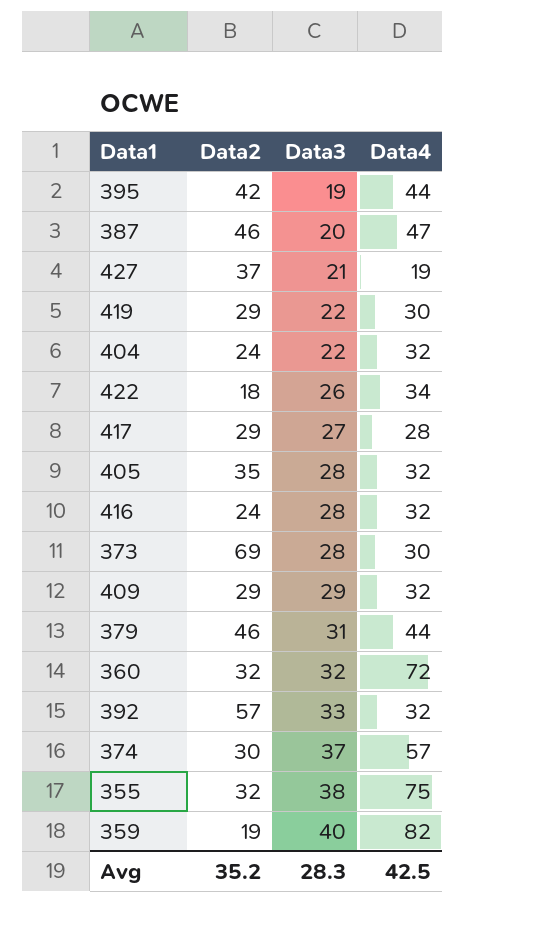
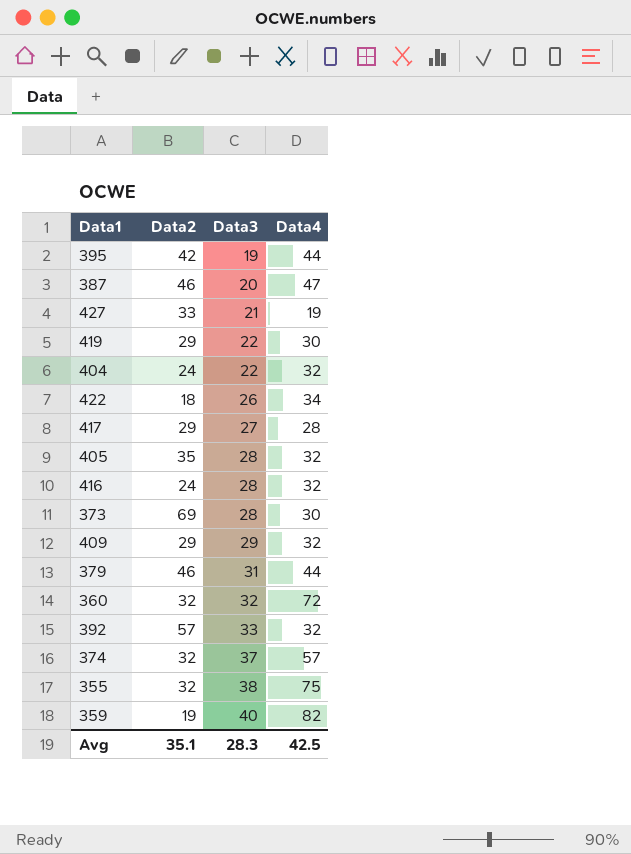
427 | Data2: 37 -> 33
374 | Data2: 30 -> 32
Avg | Data2: 35.2 -> 35.1

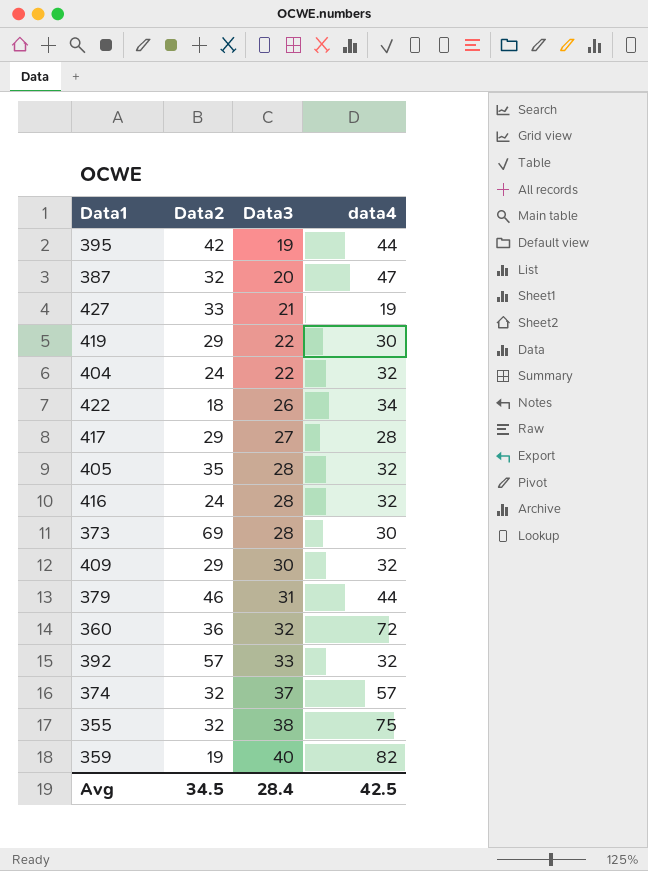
column name: Data4 -> data4
387 | Data2: 46 -> 32
409 | Data3: 29 -> 30
360 | Data2: 32 -> 36
Avg | Data2: 35.1 -> 34.5
Avg | Data3: 28.3 -> 28.4

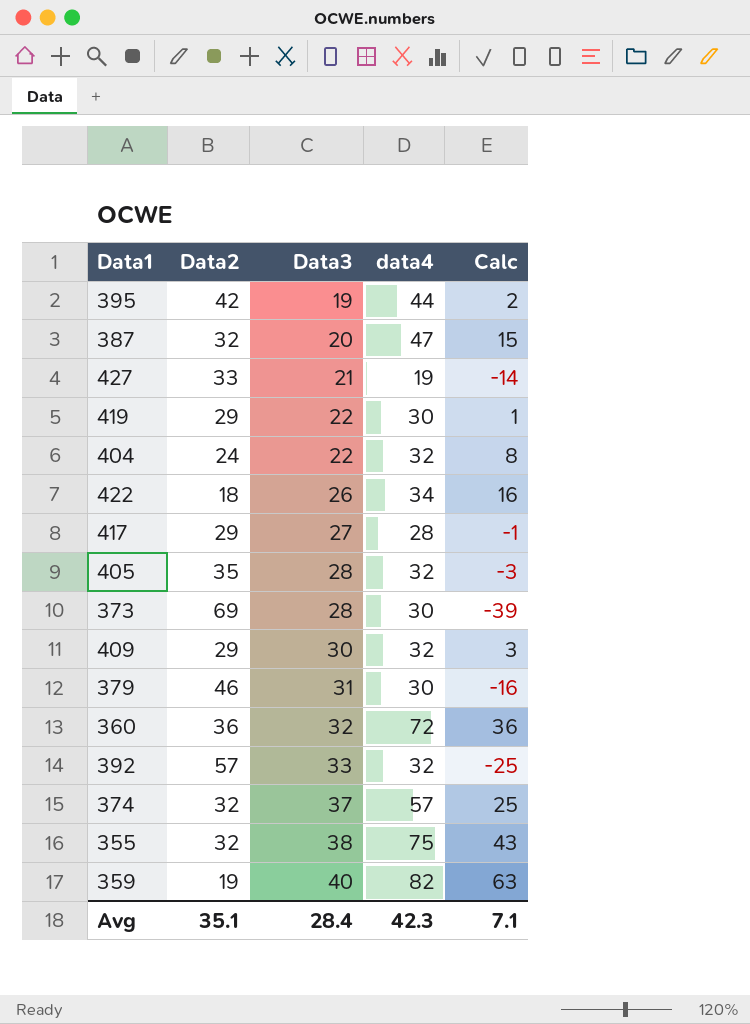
column Calc | formula: none -> [data4] - [Data2]
row 416: 24 | 28 | 32 -> none
379 | data4: 44 -> 30
Avg | Data2: 34.5 -> 35.1
Avg | data4: 42.5 -> 42.3

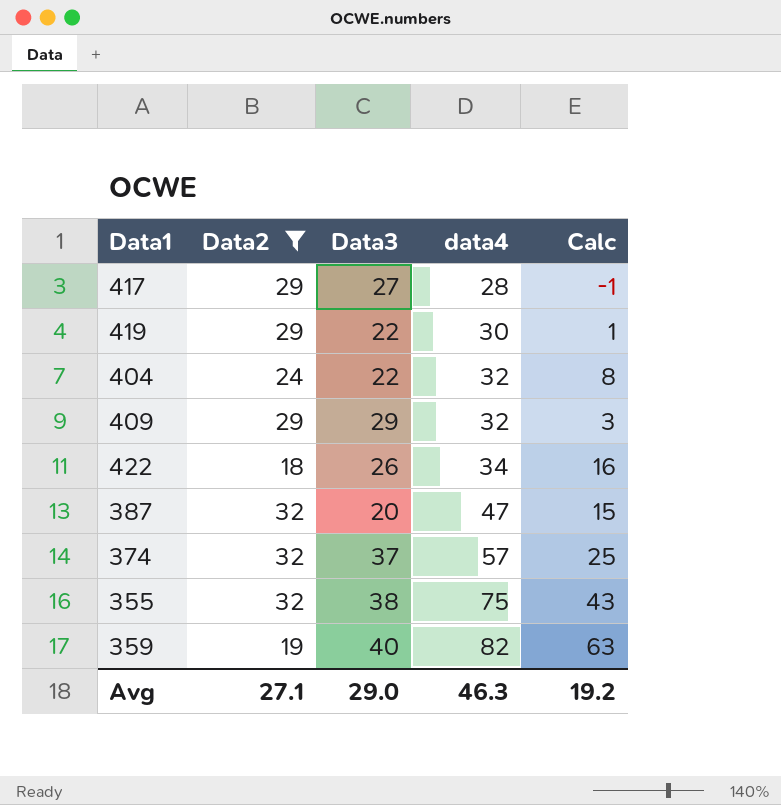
filter: none -> Data2 <= 32
row order: Data3 ascending -> data4 ascending
409 | Data3: 30 -> 29
Avg | Data2: 35.1 -> 27.1
Avg | Data3: 28.4 -> 29.0
Avg | data4: 42.3 -> 46.3
Avg | Calc: 7.1 -> 19.2

